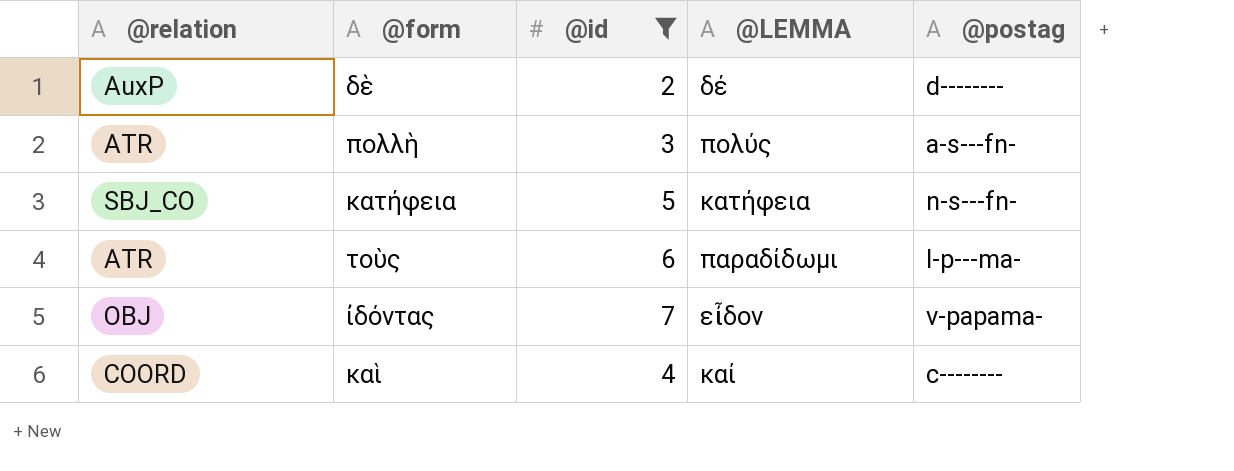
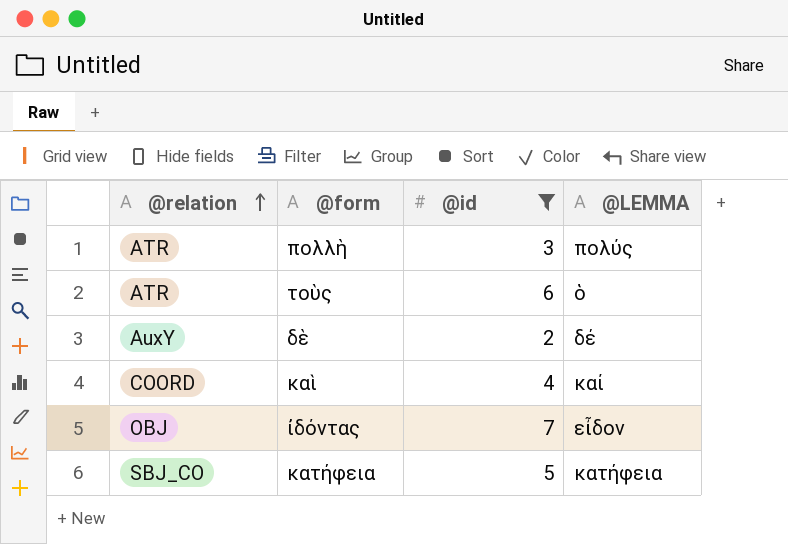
row order: none -> @relation ascending
column @postag | position: 5 -> none
τοὺς | @LEMMA: παραδίδωμι -> ὁ
δὲ | @relation: AuxP -> AuxY

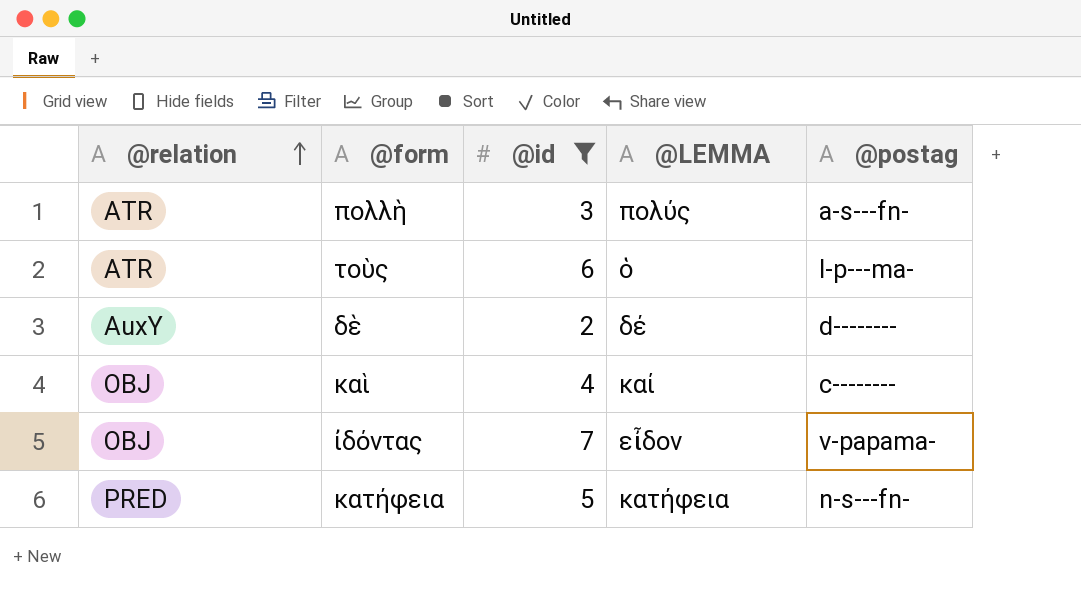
column @postag | position: none -> 5
καὶ | @relation: COORD -> OBJ
κατήφεια | @relation: SBJ_CO -> PRED

